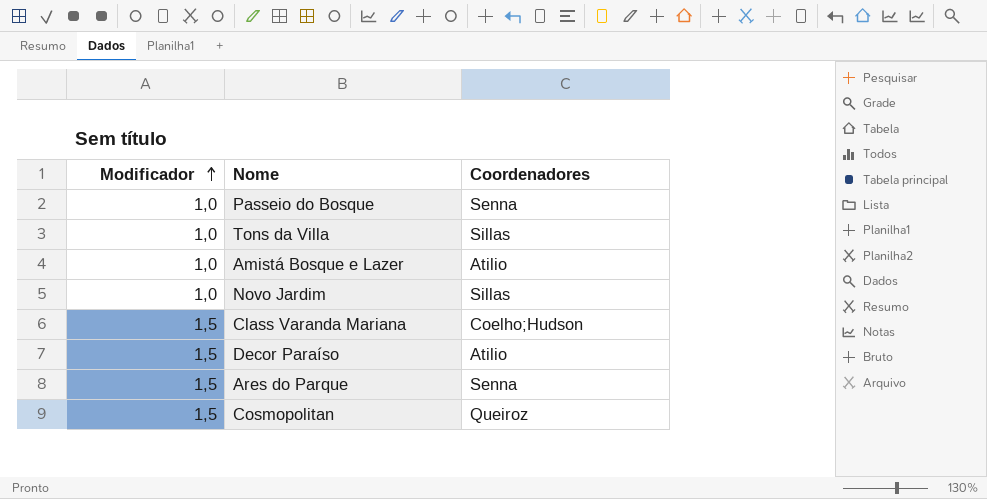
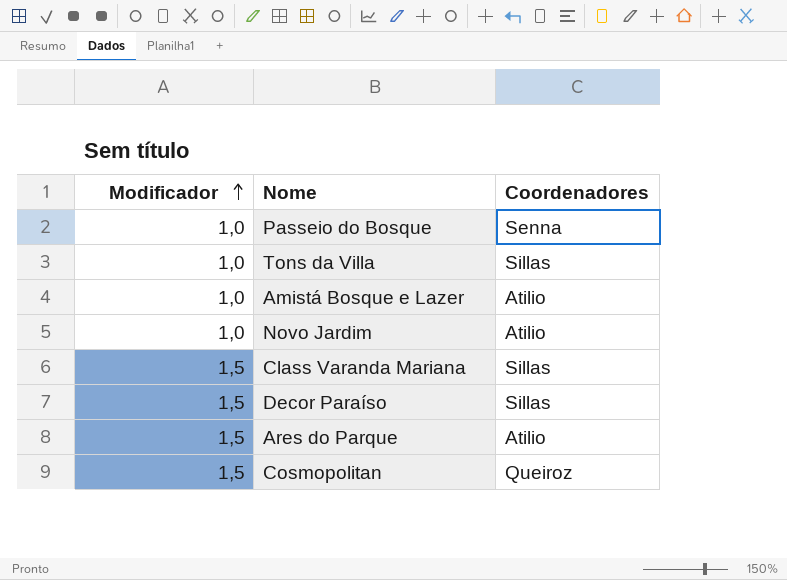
Novo Jardim | Coordenadores: Sillas -> Atilio
Class Varanda Mariana | Coordenadores: Coelho;Hudson -> Sillas
Decor Paraíso | Coordenadores: Atilio -> Sillas
Ares do Parque | Coordenadores: Senna -> Atilio

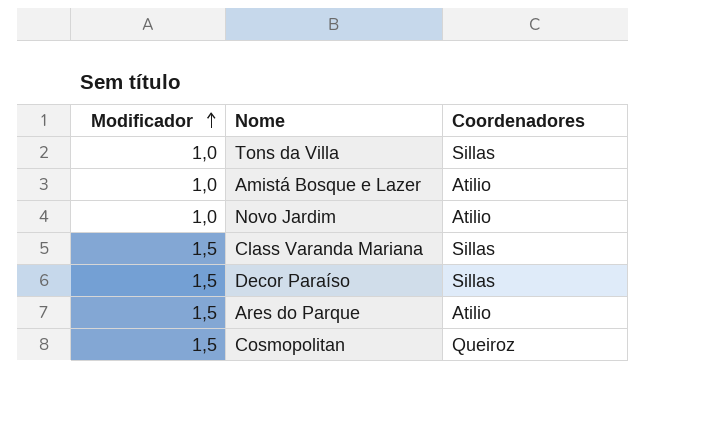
row Passeio do Bosque: 1,0 | Senna -> none

